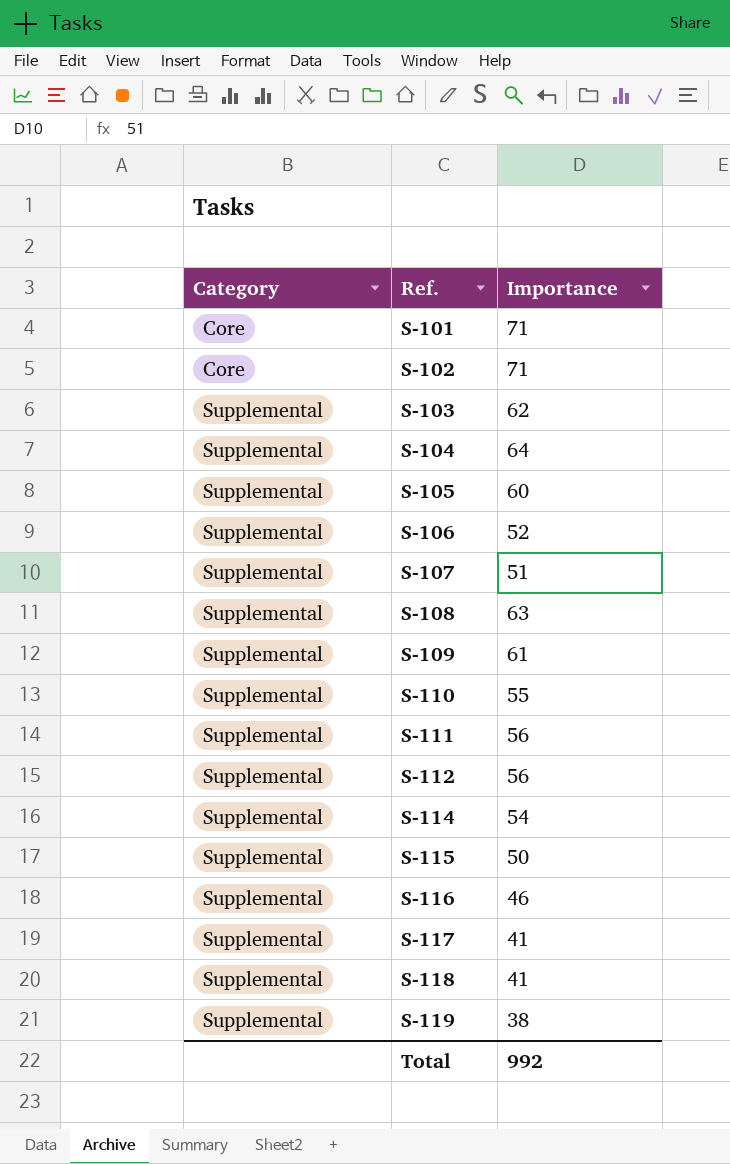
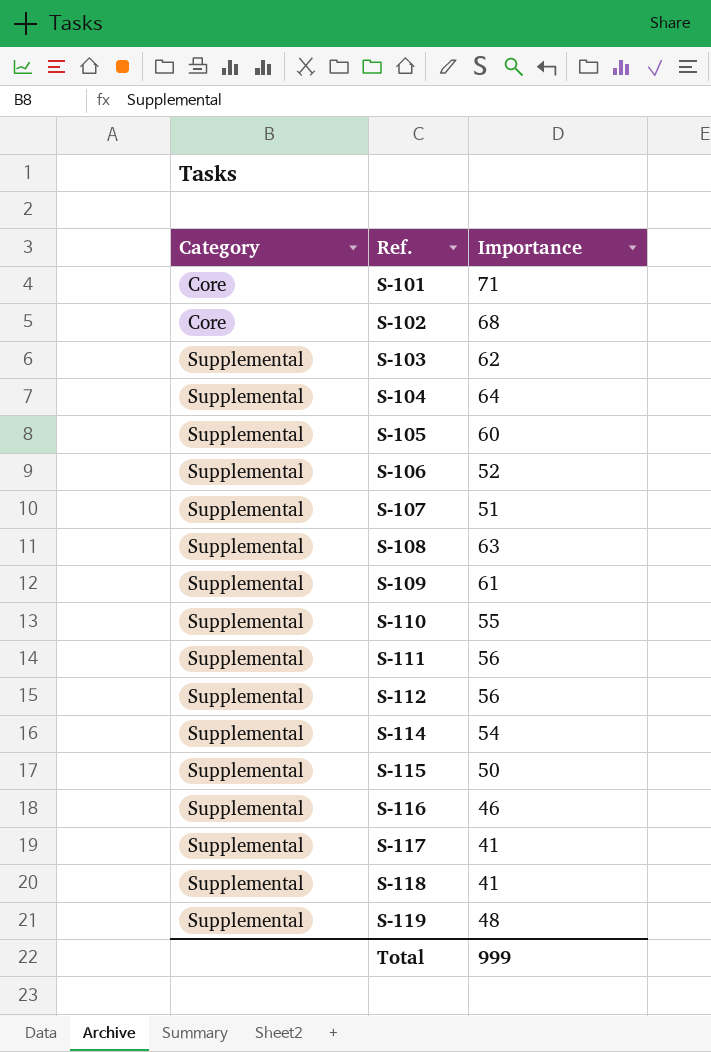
S-102 | Importance: 71 -> 68
S-119 | Importance: 38 -> 48
Total | Importance: 992 -> 999

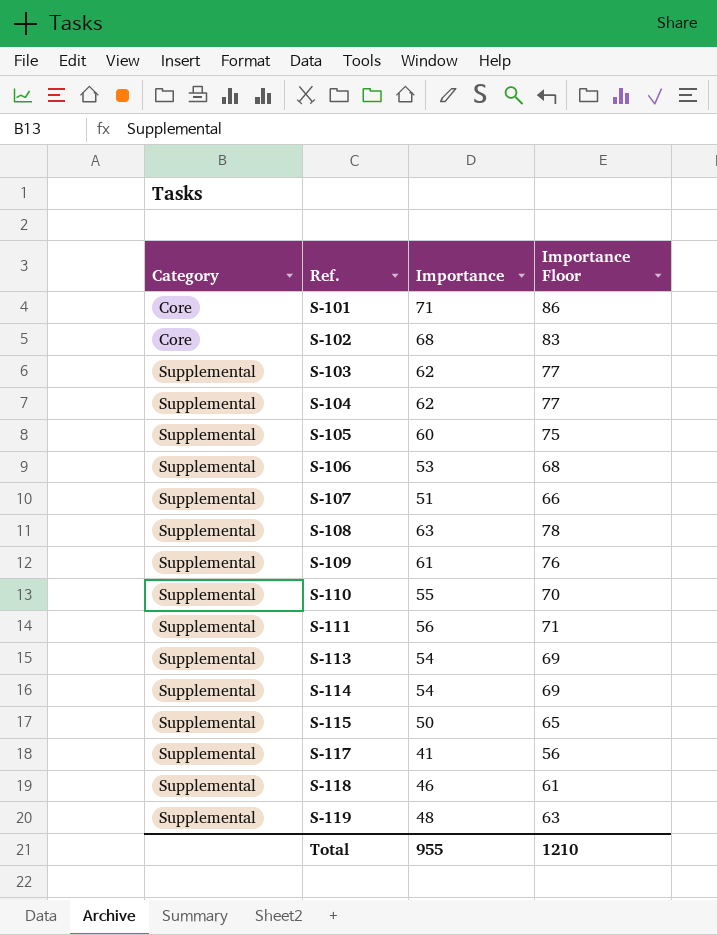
column Importance Floor | formula: none -> [Importance] + 15
row S-112: Supplemental | 56 -> none
row S-116: Supplemental | 46 -> none
S-104 | Importance: 64 -> 62
S-106 | Importance: 52 -> 53
row S-113: none -> Supplemental | 54 | 69
S-118 | Importance: 41 -> 46
Total | Importance: 999 -> 955

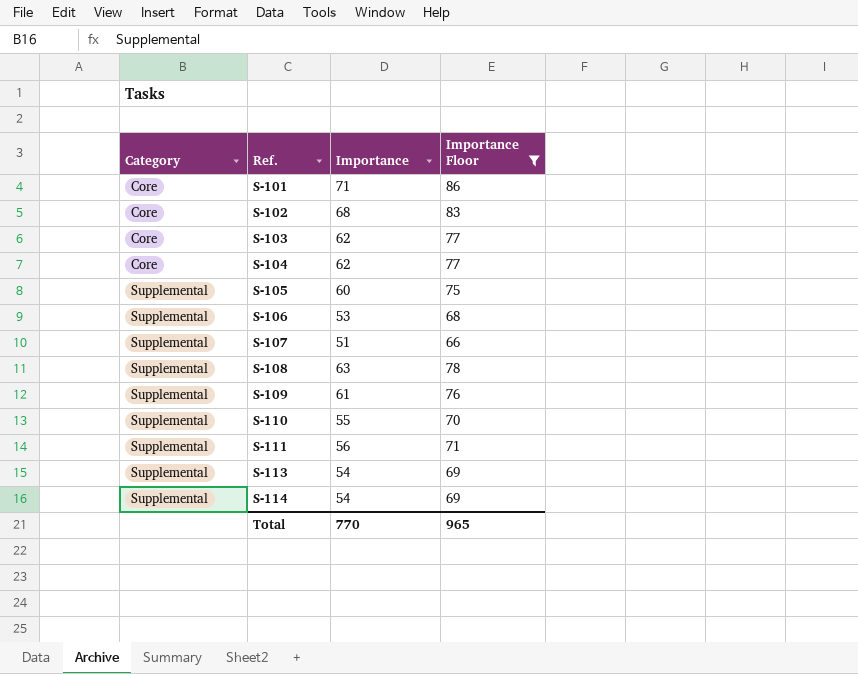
filter: none -> Importance Floor >= 66
S-103 | Category: Supplemental -> Core
S-104 | Category: Supplemental -> Core
Total | Importance: 955 -> 770
Total | Importance Floor: 1210 -> 965

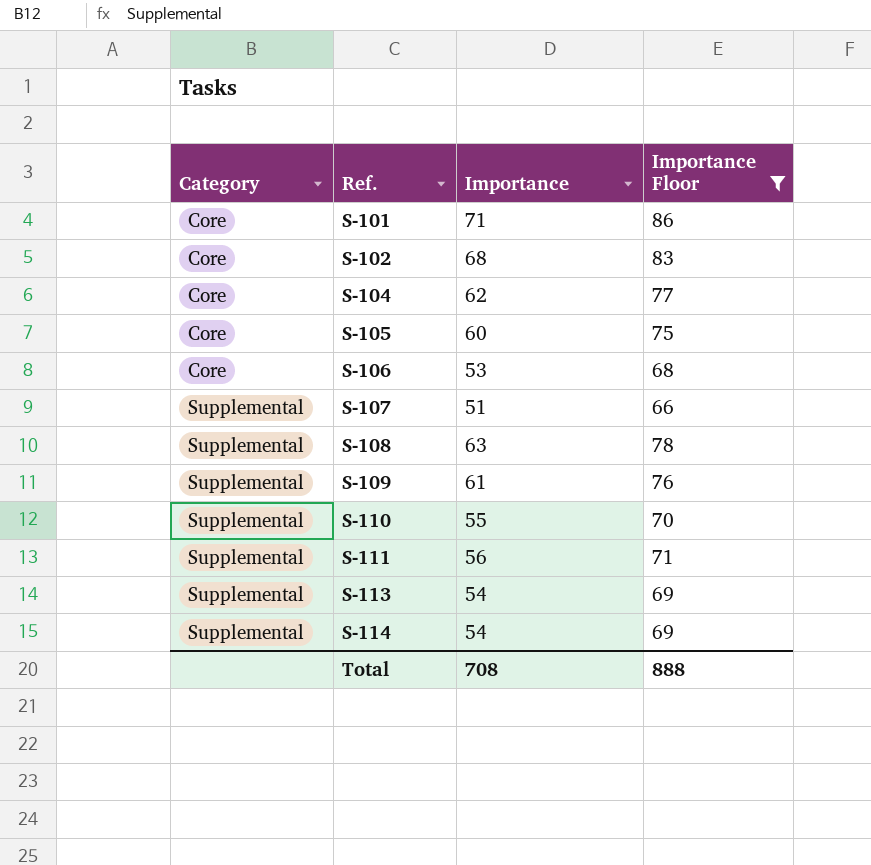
row S-103: Core | 62 | 77 -> none
S-105 | Category: Supplemental -> Core
S-106 | Category: Supplemental -> Core
Total | Importance: 770 -> 708
Total | Importance Floor: 965 -> 888

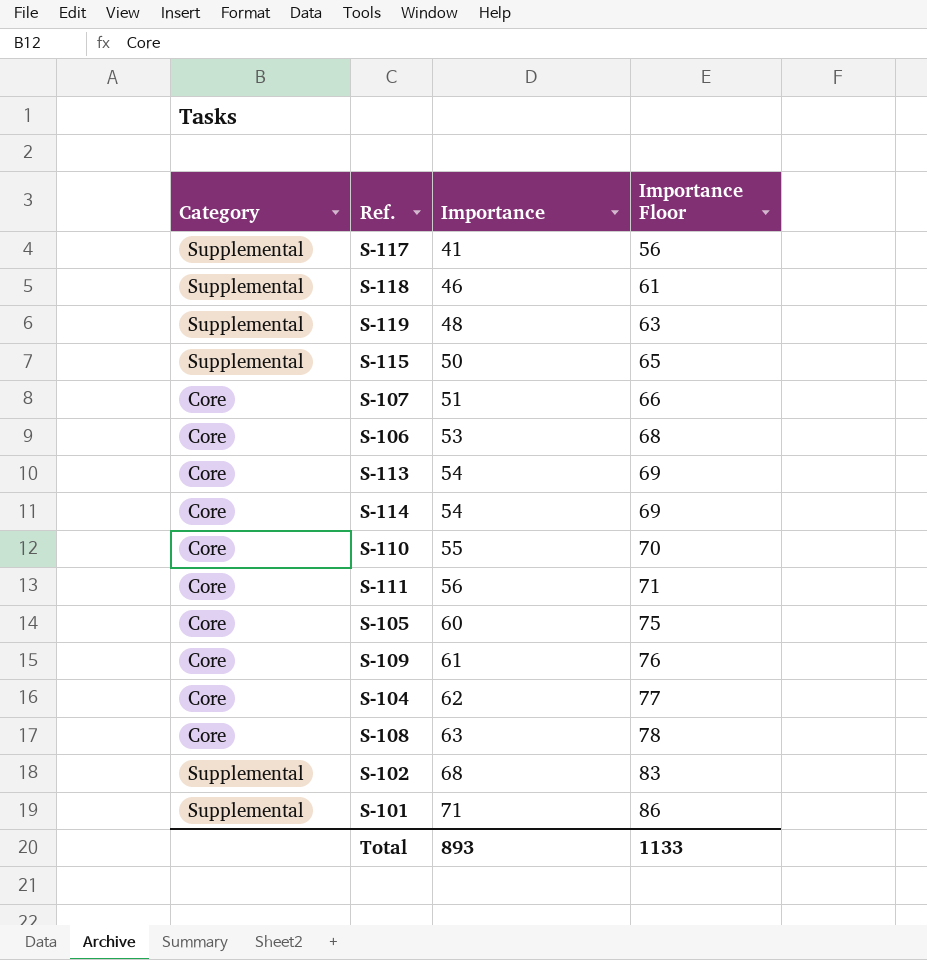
filter: Importance Floor >= 66 -> none
row order: Category ascending -> Importance ascending
S-107 | Category: Supplemental -> Core
S-113 | Category: Supplemental -> Core
S-114 | Category: Supplemental -> Core
S-110 | Category: Supplemental -> Core
S-111 | Category: Supplemental -> Core
S-109 | Category: Supplemental -> Core
S-108 | Category: Supplemental -> Core
S-102 | Category: Core -> Supplemental
S-101 | Category: Core -> Supplemental
Total | Importance: 708 -> 893
Total | Importance Floor: 888 -> 1133

